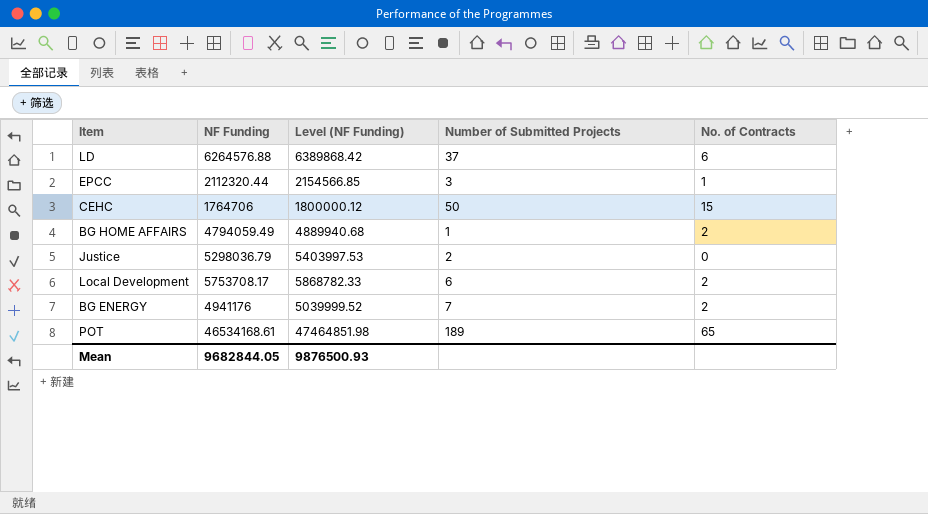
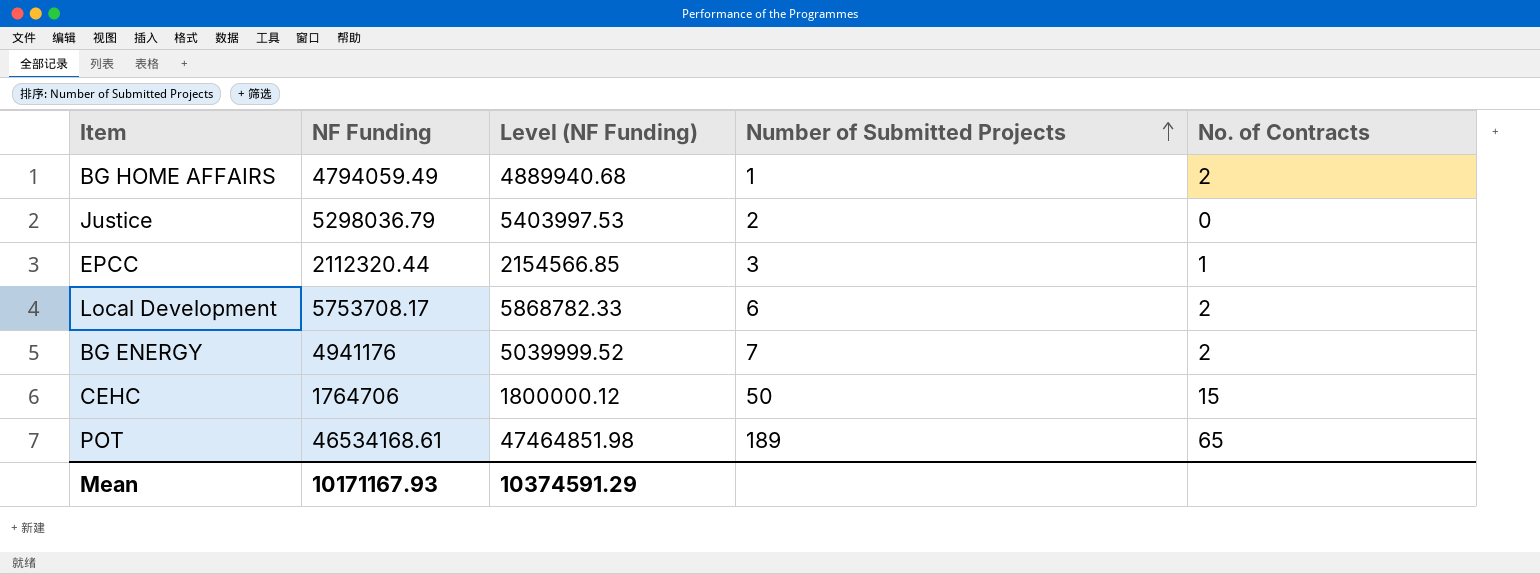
row order: none -> Number of Submitted Projects ascending
row LD: 6264576.88 | 6389868.42 | 37 | 6 -> none
Mean | NF Funding: 9682844.05 -> 10171167.93
Mean | Level (NF Funding): 9876500.93 -> 10374591.29

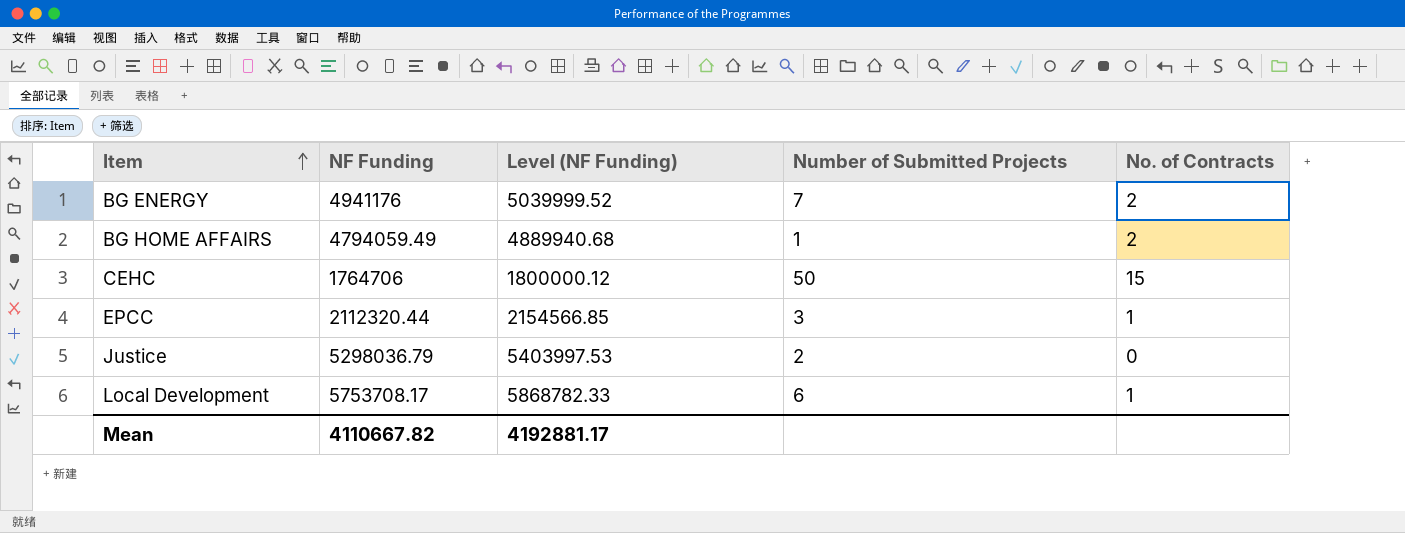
row order: Number of Submitted Projects ascending -> Item ascending
row POT: 46534168.61 | 47464851.98 | 189 | 65 -> none
Local Development | No. of Contracts: 2 -> 1
Mean | NF Funding: 10171167.93 -> 4110667.82
Mean | Level (NF Funding): 10374591.29 -> 4192881.17

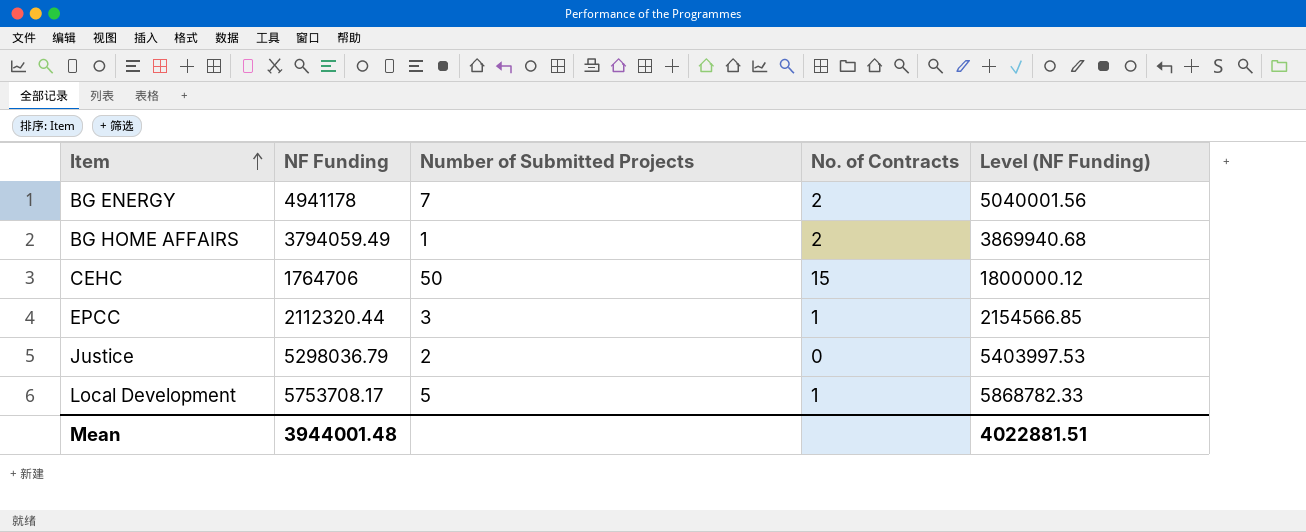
column Level (NF Funding) | position: 3 -> 5
BG ENERGY | NF Funding: 4941176 -> 4941178
BG ENERGY | Level (NF Funding): 5039999.52 -> 5040001.56
BG HOME AFFAIRS | NF Funding: 4794059.49 -> 3794059.49
BG HOME AFFAIRS | Level (NF Funding): 4889940.68 -> 3869940.68
Local Development | Number of Submitted Projects: 6 -> 5
Mean | NF Funding: 4110667.82 -> 3944001.48
Mean | Level (NF Funding): 4192881.17 -> 4022881.51

